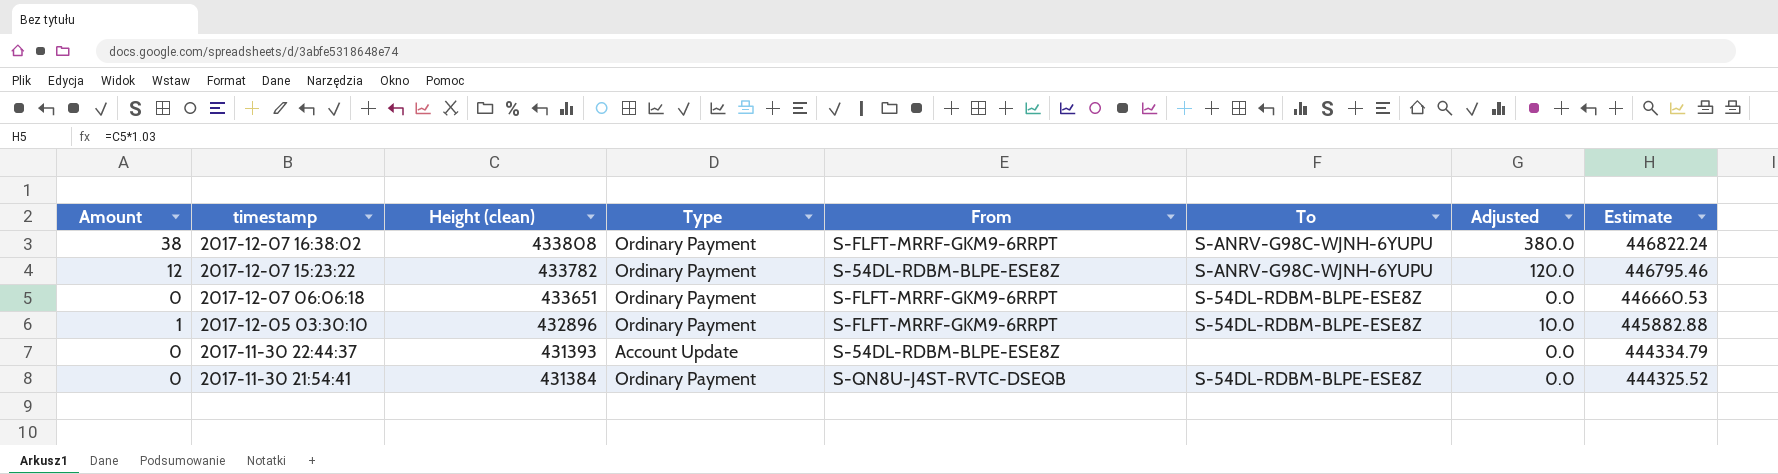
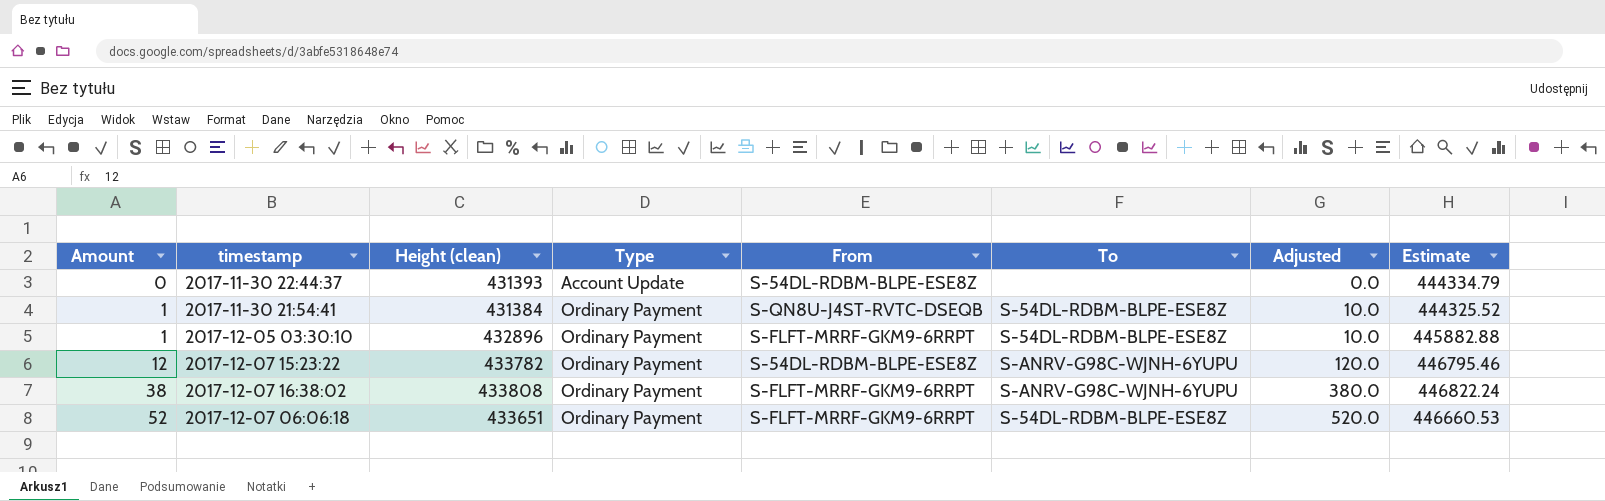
row order: timestamp descending -> Amount ascending
2017-11-30 21:54:41 | Amount: 0 -> 1
2017-11-30 21:54:41 | Adjusted: 0.0 -> 10.0
2017-12-07 06:06:18 | Amount: 0 -> 52
2017-12-07 06:06:18 | Adjusted: 0.0 -> 520.0

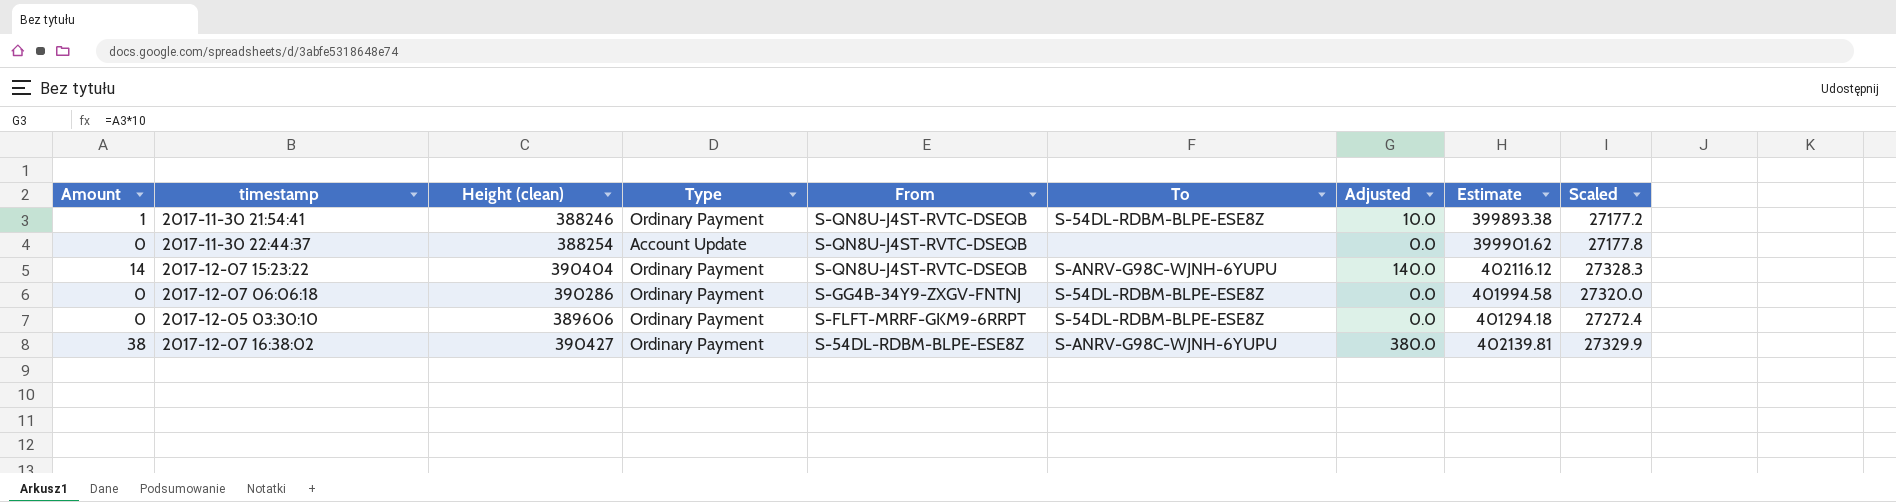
row order: Amount ascending -> From descending
column Scaled | formula: none -> [Height (clean)] * 0.07
2017-11-30 21:54:41 | Height (clean): 431384 -> 388246
2017-11-30 21:54:41 | Estimate: 444325.52 -> 399893.38
2017-11-30 22:44:37 | Height (clean): 431393 -> 388254
2017-11-30 22:44:37 | From: S-54DL-RDBM-BLPE-ESE8Z -> S-QN8U-J4ST-RVTC-DSEQB
2017-11-30 22:44:37 | Estimate: 444334.79 -> 399901.62
2017-12-07 15:23:22 | Amount: 12 -> 14
2017-12-07 15:23:22 | Height (clean): 433782 -> 390404
2017-12-07 15:23:22 | From: S-54DL-RDBM-BLPE-ESE8Z -> S-QN8U-J4ST-RVTC-DSEQB
2017-12-07 15:23:22 | Adjusted: 120.0 -> 140.0
2017-12-07 15:23:22 | Estimate: 446795.46 -> 402116.12
2017-12-07 06:06:18 | Amount: 52 -> 0
2017-12-07 06:06:18 | Height (clean): 433651 -> 390286
2017-12-07 06:06:18 | From: S-FLFT-MRRF-GKM9-6RRPT -> S-GG4B-34Y9-ZXGV-FNTNJ
2017-12-07 06:06:18 | Adjusted: 520.0 -> 0.0
2017-12-07 06:06:18 | Estimate: 446660.53 -> 401994.58
2017-12-05 03:30:10 | Amount: 1 -> 0
2017-12-05 03:30:10 | Height (clean): 432896 -> 389606
2017-12-05 03:30:10 | Adjusted: 10.0 -> 0.0
2017-12-05 03:30:10 | Estimate: 445882.88 -> 401294.18
2017-12-07 16:38:02 | Height (clean): 433808 -> 390427
2017-12-07 16:38:02 | From: S-FLFT-MRRF-GKM9-6RRPT -> S-54DL-RDBM-BLPE-ESE8Z
2017-12-07 16:38:02 | Estimate: 446822.24 -> 402139.81

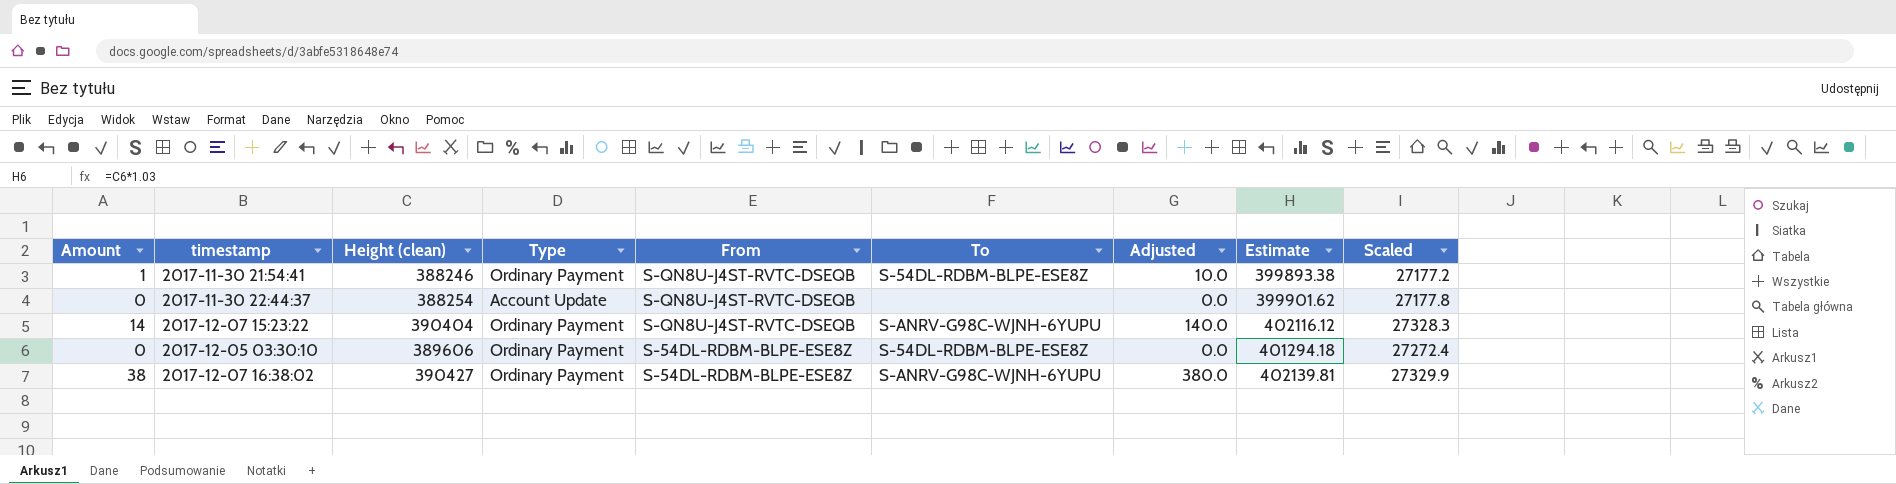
row 2017-12-07 06:06:18: 0 | 390286 | Ordinary Payment | S-GG4B-34Y9-ZXGV-FNTNJ | S-54DL-RDBM-BLPE-ESE8Z | 0.0 | 401994.58 | 27320.0 -> none
2017-12-05 03:30:10 | From: S-FLFT-MRRF-GKM9-6RRPT -> S-54DL-RDBM-BLPE-ESE8Z

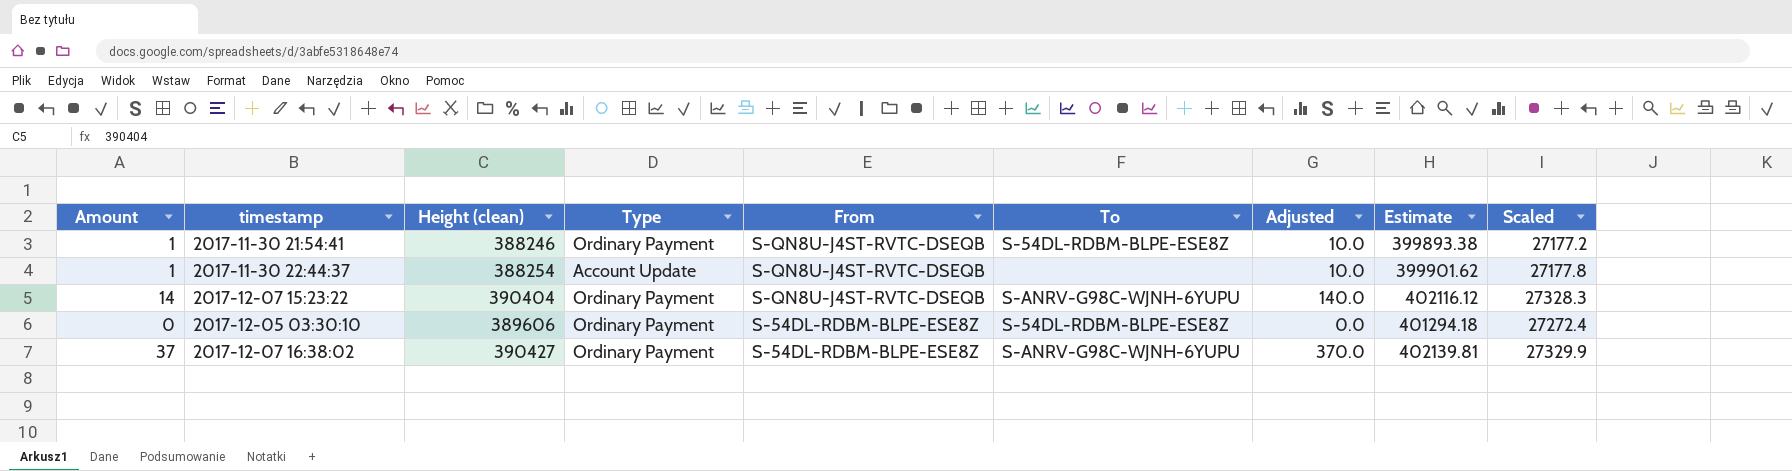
2017-11-30 22:44:37 | Amount: 0 -> 1
2017-11-30 22:44:37 | Adjusted: 0.0 -> 10.0
2017-12-07 16:38:02 | Amount: 38 -> 37
2017-12-07 16:38:02 | Adjusted: 380.0 -> 370.0

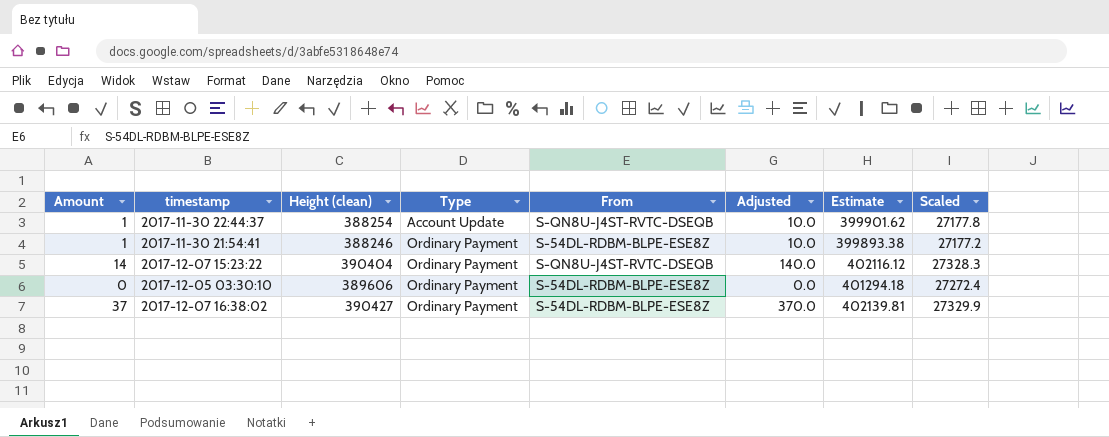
row order: From descending -> Type ascending
column To | position: 6 -> none
2017-11-30 21:54:41 | From: S-QN8U-J4ST-RVTC-DSEQB -> S-54DL-RDBM-BLPE-ESE8Z

